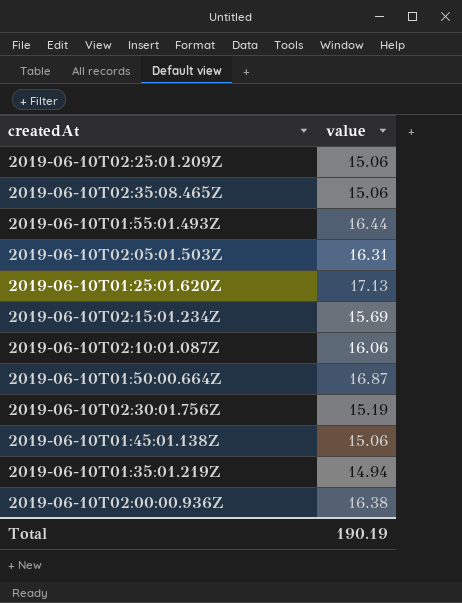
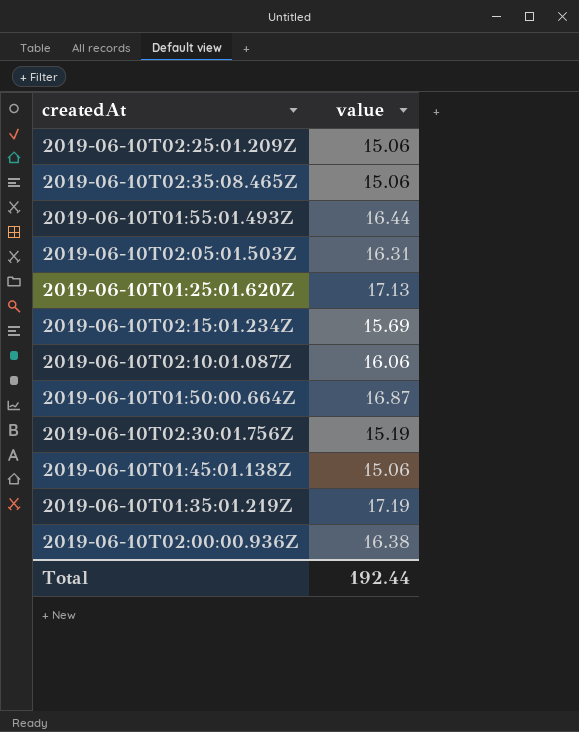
2019-06-10T01:35:01.219Z | value: 14.94 -> 17.19
Total | value: 190.19 -> 192.44

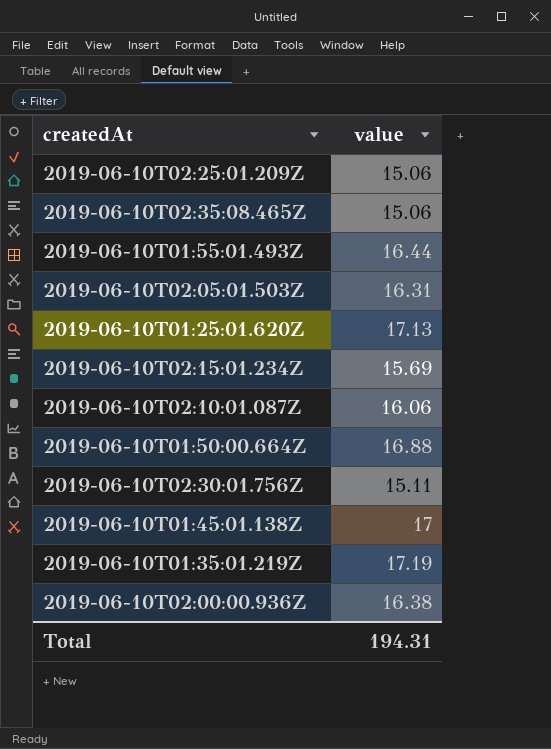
2019-06-10T01:50:00.664Z | value: 16.87 -> 16.88
2019-06-10T02:30:01.756Z | value: 15.19 -> 15.11
2019-06-10T01:45:01.138Z | value: 15.06 -> 17
Total | value: 192.44 -> 194.31

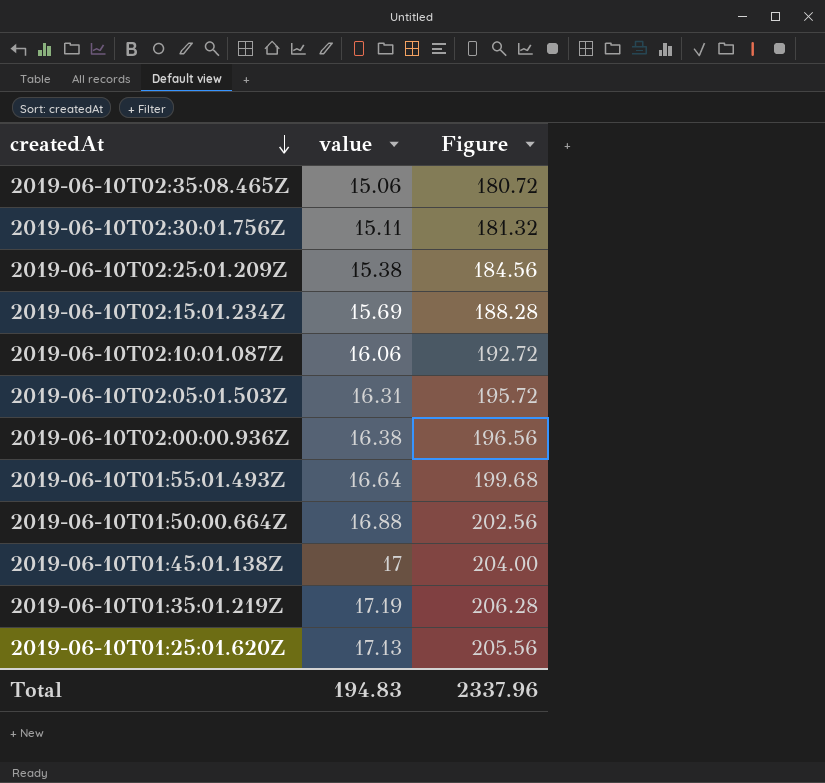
row order: none -> createdAt descending
column Figure | formula: none -> [value] * 12
2019-06-10T02:25:01.209Z | value: 15.06 -> 15.38
2019-06-10T01:55:01.493Z | value: 16.44 -> 16.64
Total | value: 194.31 -> 194.83

